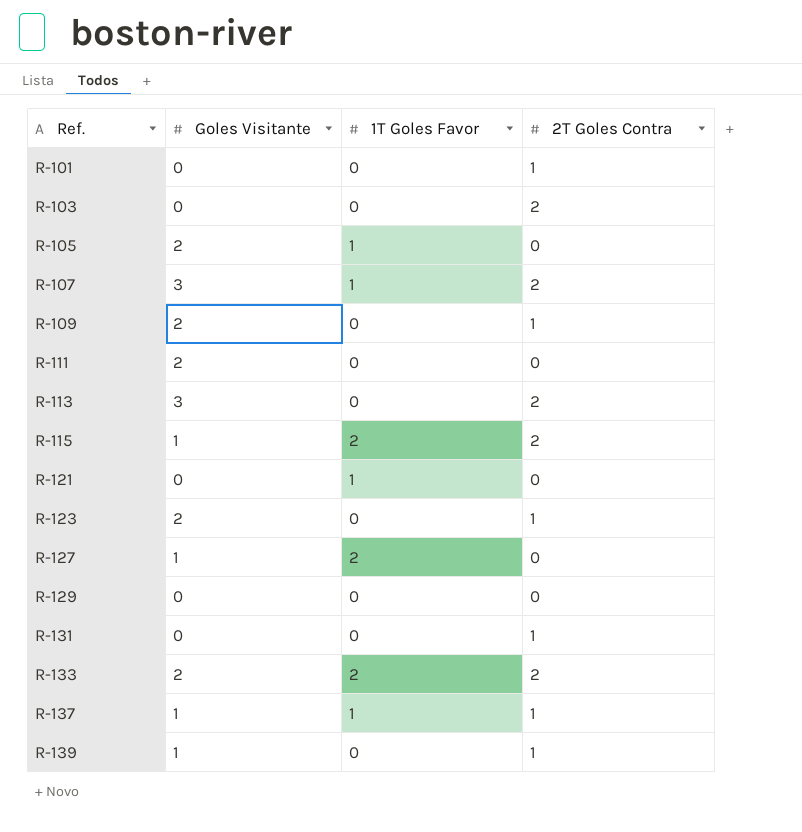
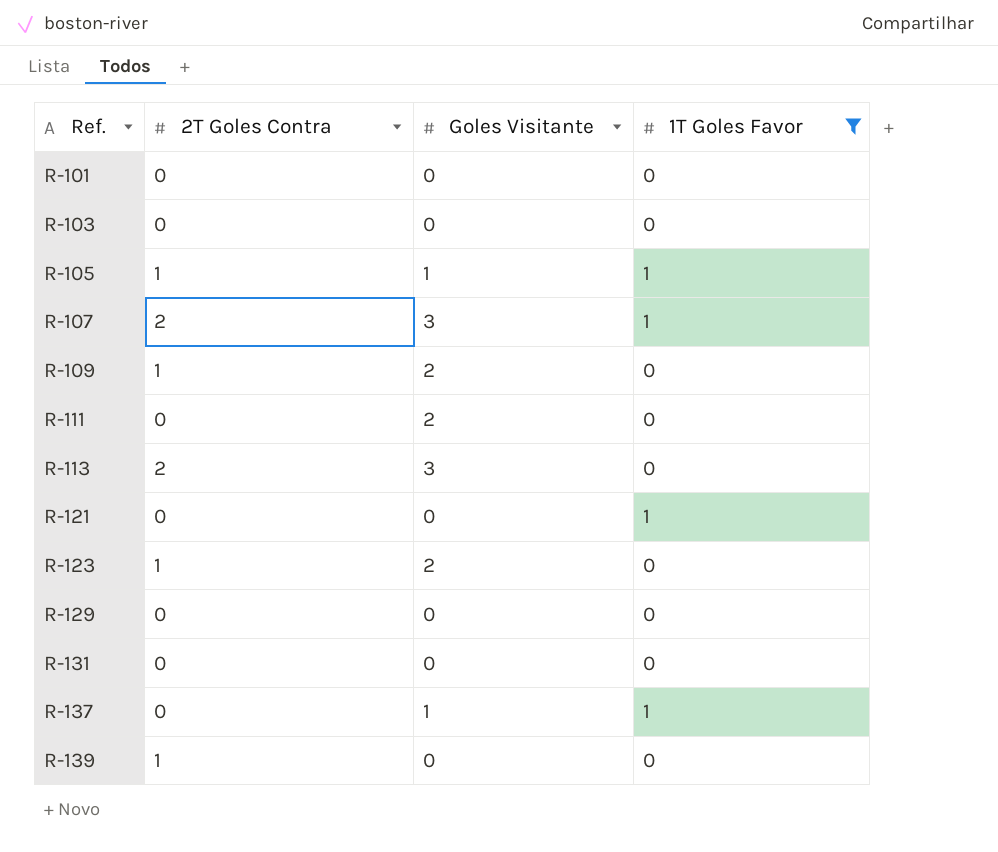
filter: none -> 1T Goles Favor != 2
column 2T Goles Contra | position: 4 -> 2
R-101 | 2T Goles Contra: 1 -> 0
R-103 | 2T Goles Contra: 2 -> 0
R-105 | 2T Goles Contra: 0 -> 1
R-105 | Goles Visitante: 2 -> 1
R-131 | 2T Goles Contra: 1 -> 0
R-137 | 2T Goles Contra: 1 -> 0
R-139 | Goles Visitante: 1 -> 0

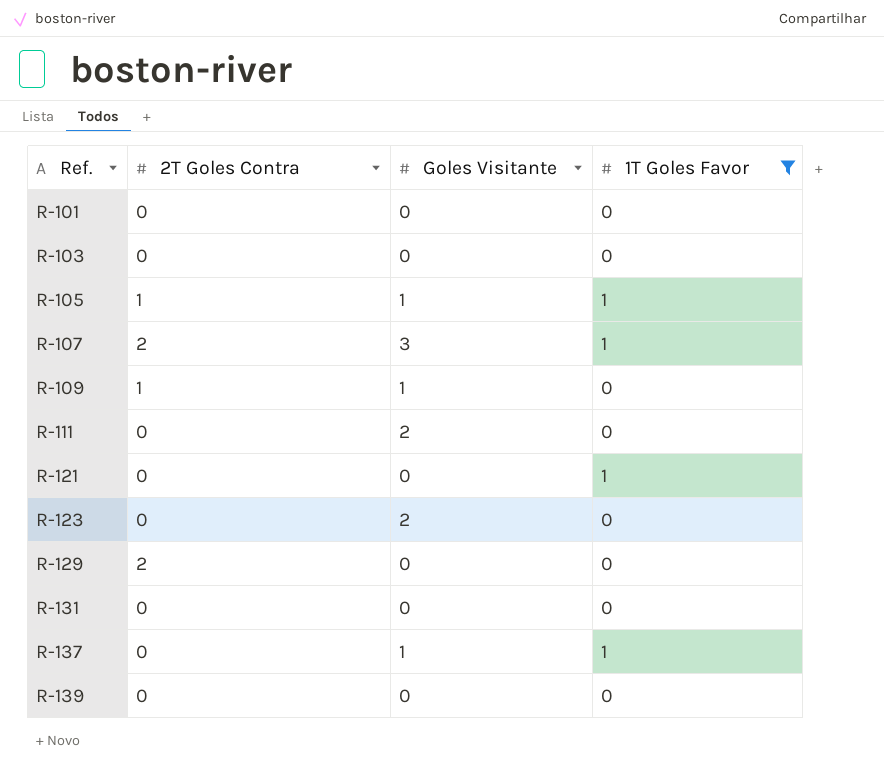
row R-113: 2 | 3 | 0 -> none
R-109 | Goles Visitante: 2 -> 1
R-123 | 2T Goles Contra: 1 -> 0
R-129 | 2T Goles Contra: 0 -> 2
R-139 | 2T Goles Contra: 1 -> 0

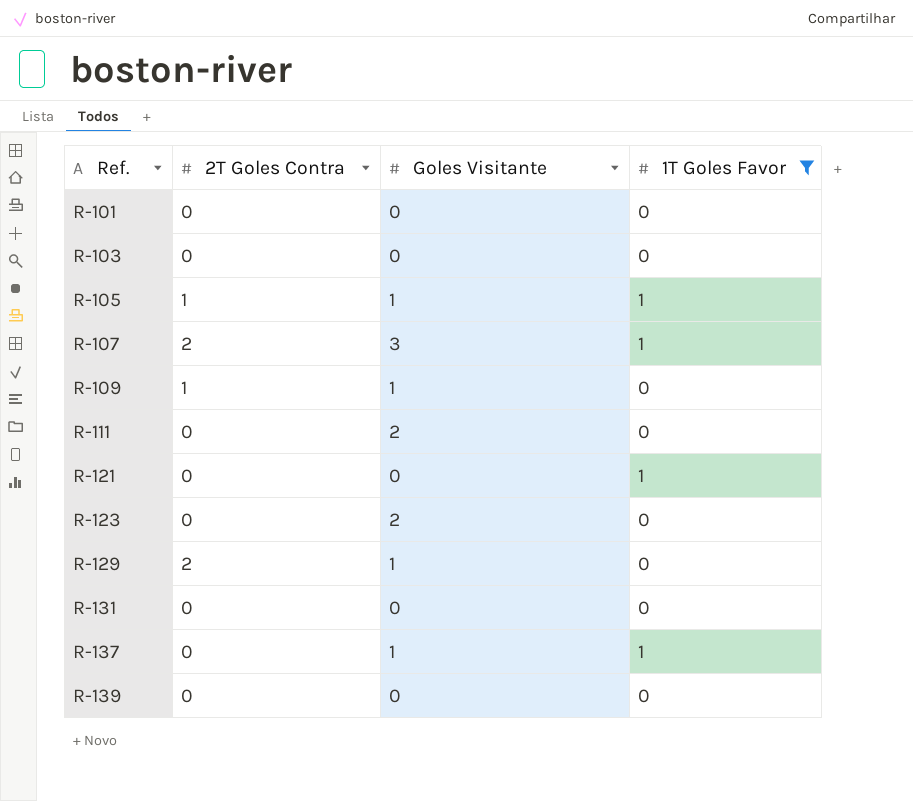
R-129 | Goles Visitante: 0 -> 1

